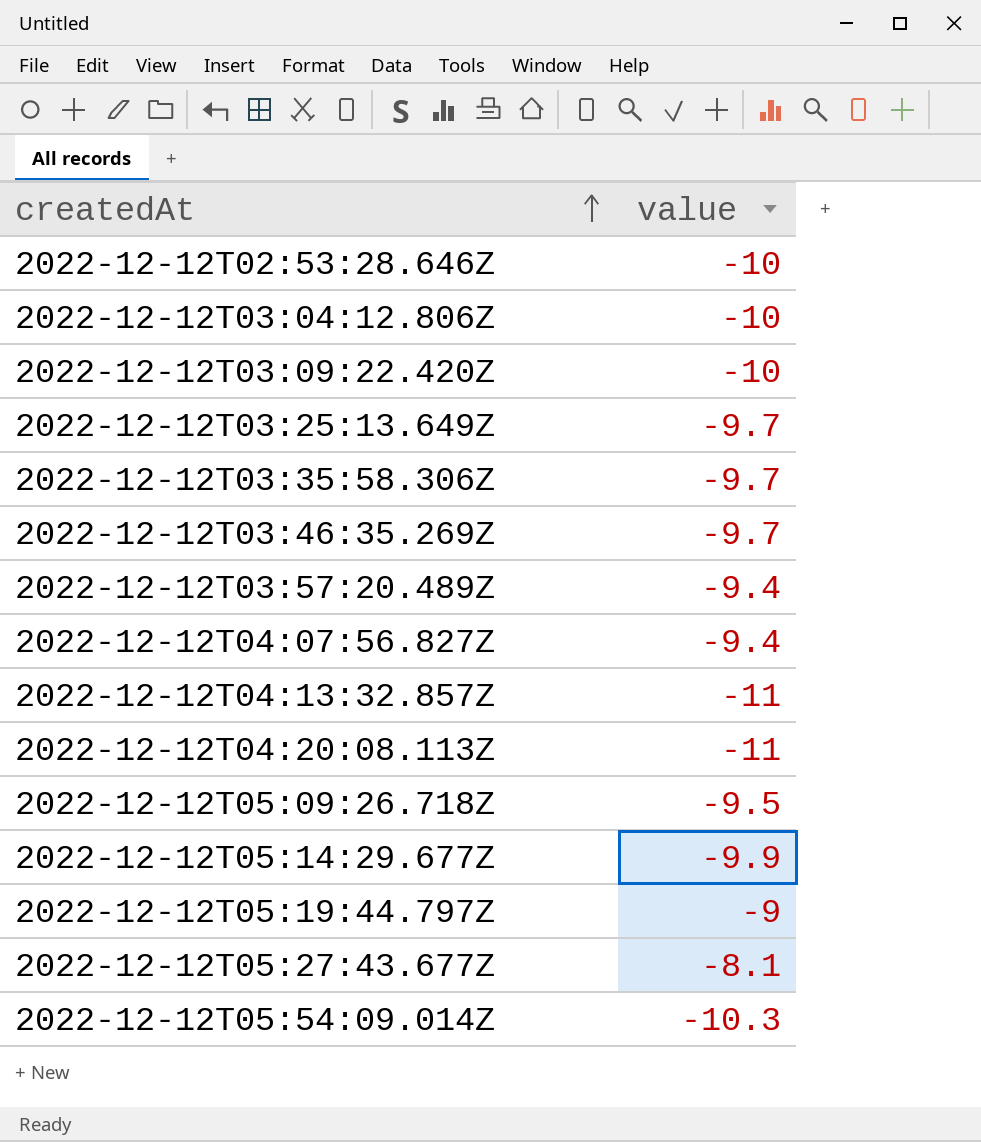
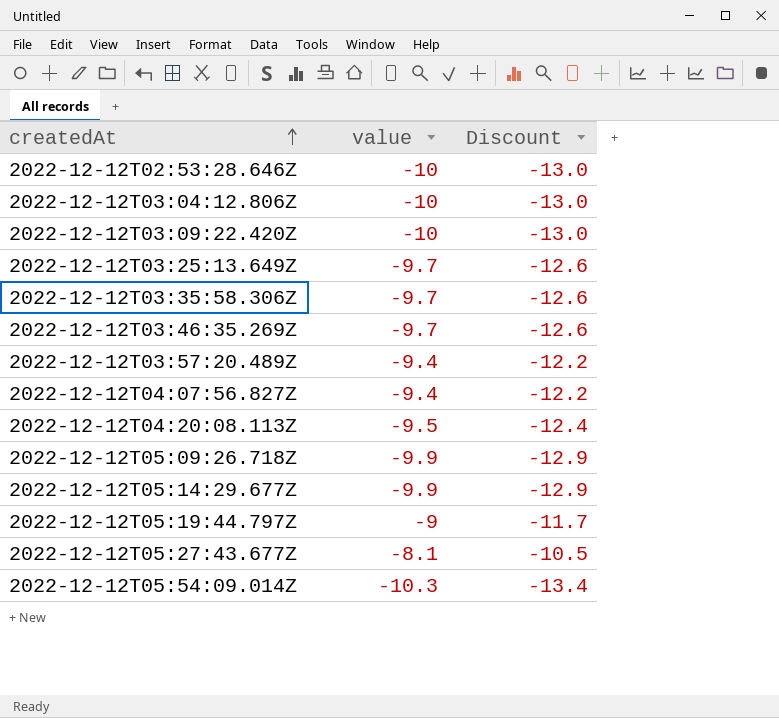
column Discount | formula: none -> [value] * 1.3
row 2022-12-12T04:13:32.857Z: -11 -> none
2022-12-12T04:20:08.113Z | value: -11 -> -9.5
2022-12-12T05:09:26.718Z | value: -9.5 -> -9.9

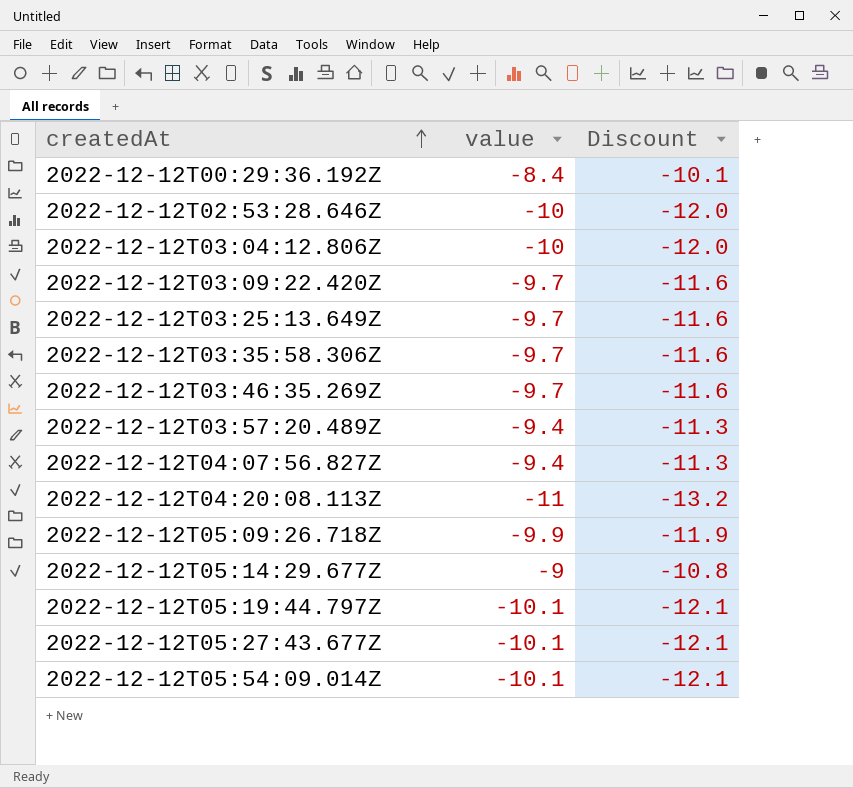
column Discount | formula: [value] * 1.3 -> [value] * 1.2
row 2022-12-12T00:29:36.192Z: none -> -8.4 | -10.1
2022-12-12T03:09:22.420Z | value: -10 -> -9.7
2022-12-12T04:20:08.113Z | value: -9.5 -> -11
2022-12-12T05:14:29.677Z | value: -9.9 -> -9
2022-12-12T05:19:44.797Z | value: -9 -> -10.1
2022-12-12T05:27:43.677Z | value: -8.1 -> -10.1
2022-12-12T05:54:09.014Z | value: -10.3 -> -10.1

